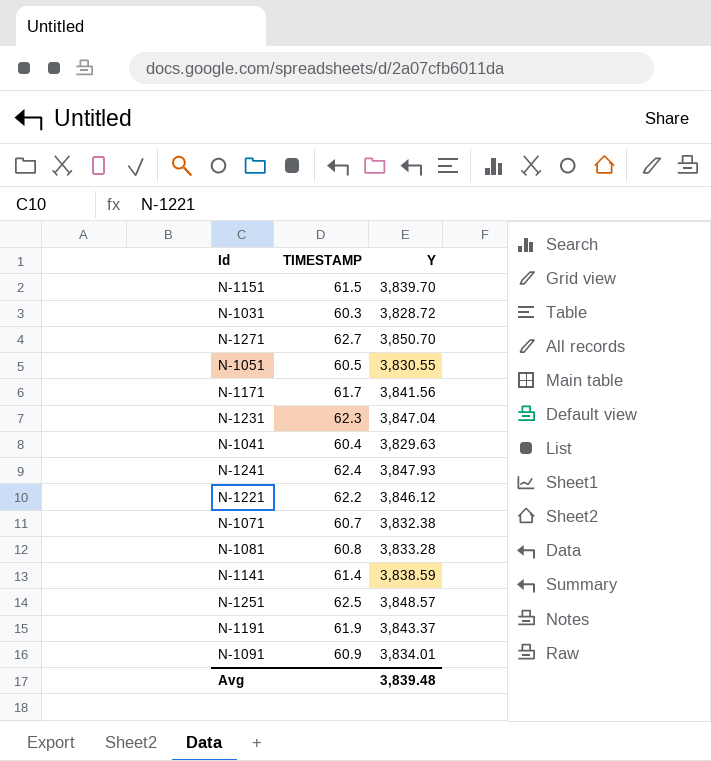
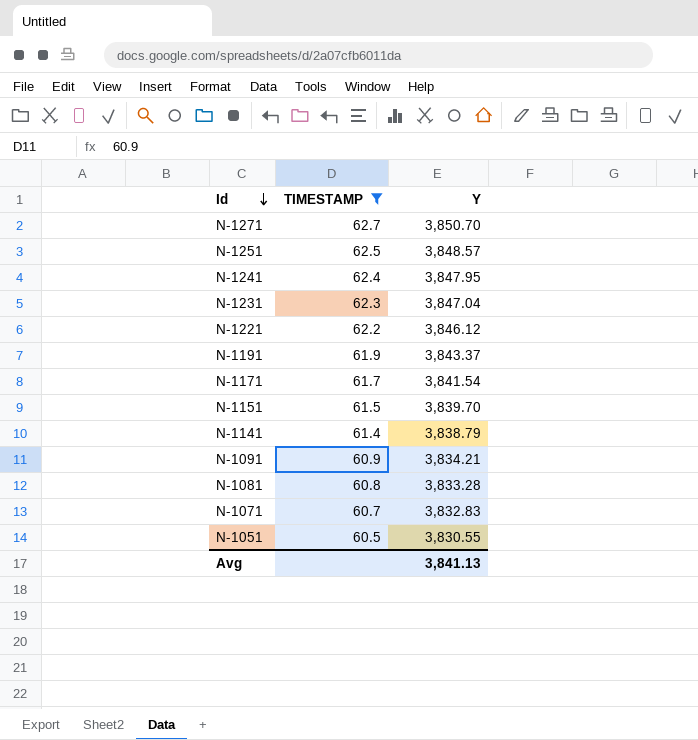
filter: none -> TIMESTAMP >= 60.5
row order: none -> Id descending
N-1241 | Y: 3,847.93 -> 3,847.95
N-1171 | Y: 3,841.56 -> 3,841.54
N-1141 | Y: 3,838.59 -> 3,838.79
N-1091 | Y: 3,834.01 -> 3,834.21
N-1071 | Y: 3,832.38 -> 3,832.83
Avg | Y: 3,839.48 -> 3,841.13

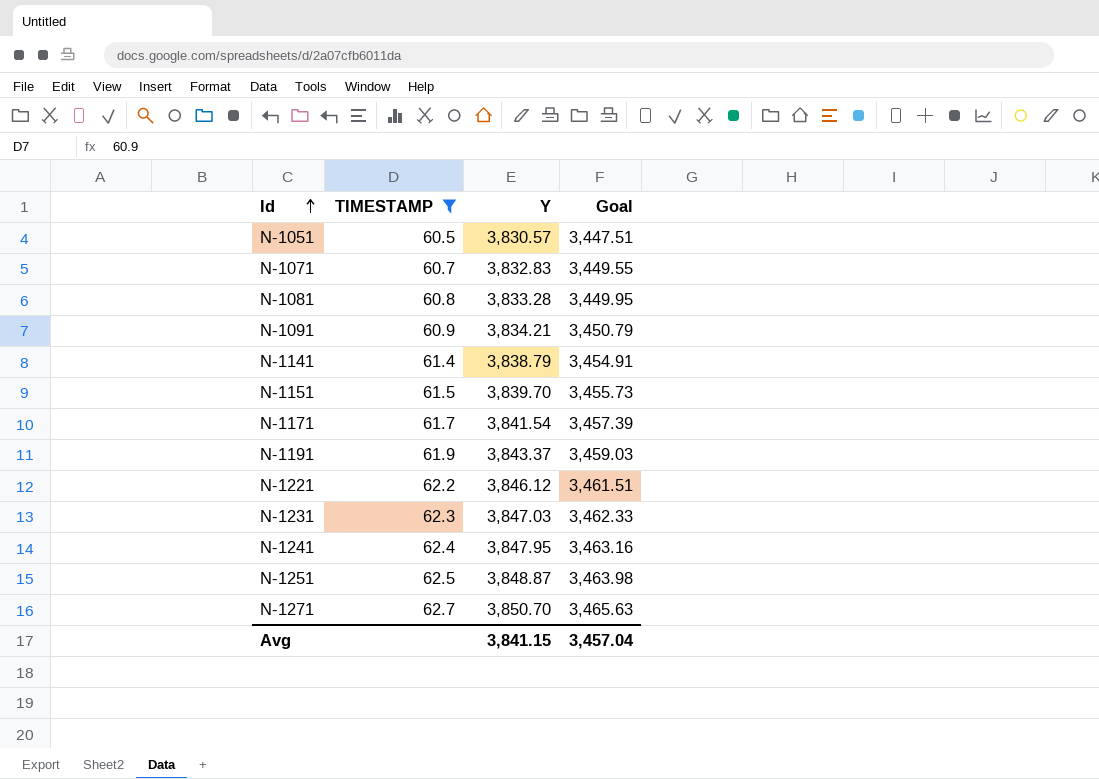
row order: Id descending -> Id ascending
column Goal | formula: none -> [Y] * 0.9
N-1051 | Y: 3,830.55 -> 3,830.57
N-1231 | Y: 3,847.04 -> 3,847.03
N-1251 | Y: 3,848.57 -> 3,848.87
Avg | Y: 3,841.13 -> 3,841.15

